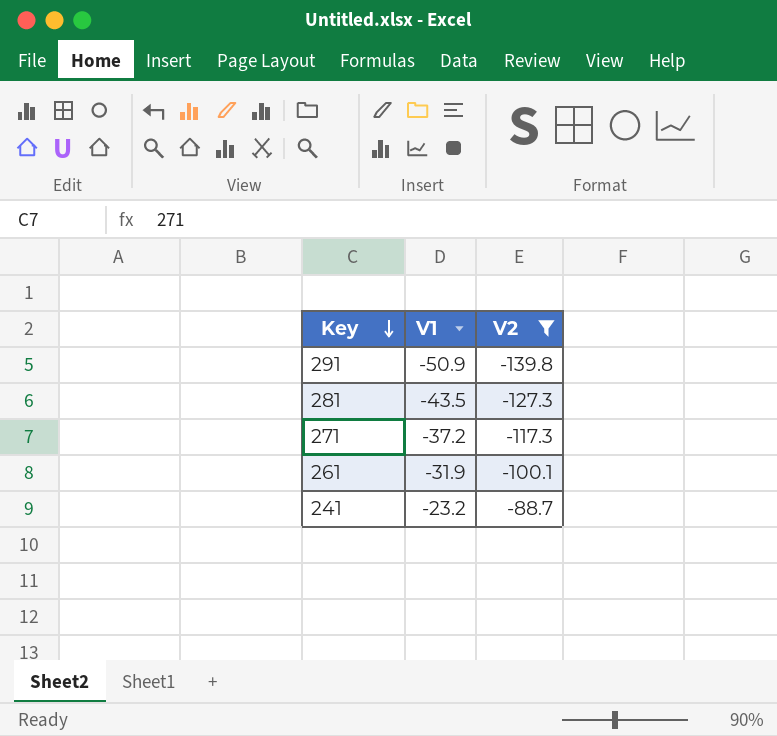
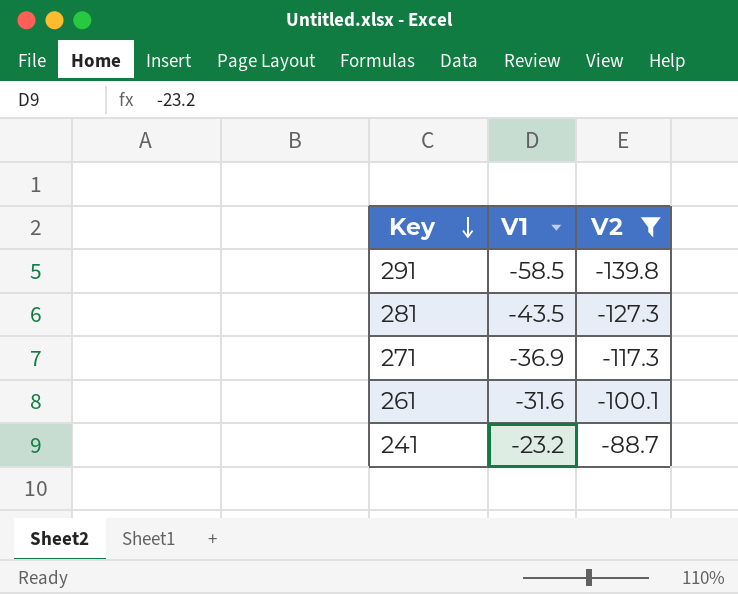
291 | V1: -50.9 -> -58.5
271 | V1: -37.2 -> -36.9
261 | V1: -31.9 -> -31.6

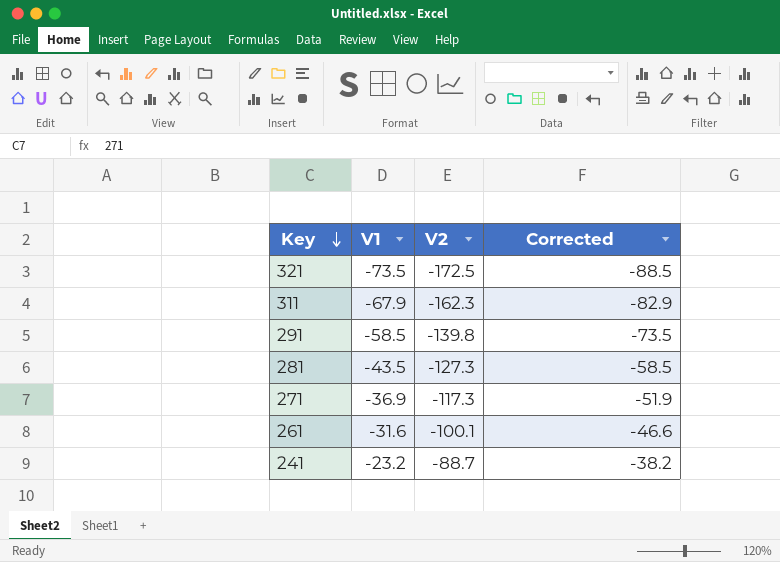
filter: V2 >= -139.8 -> none
column Corrected | formula: none -> [V1] - 15

